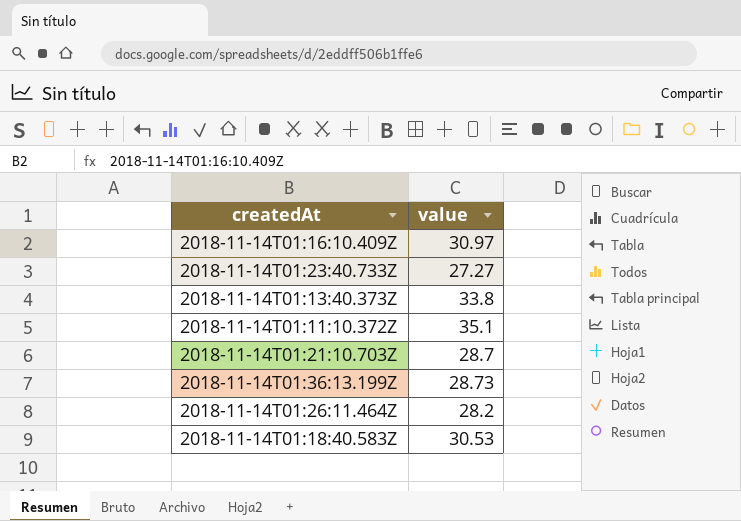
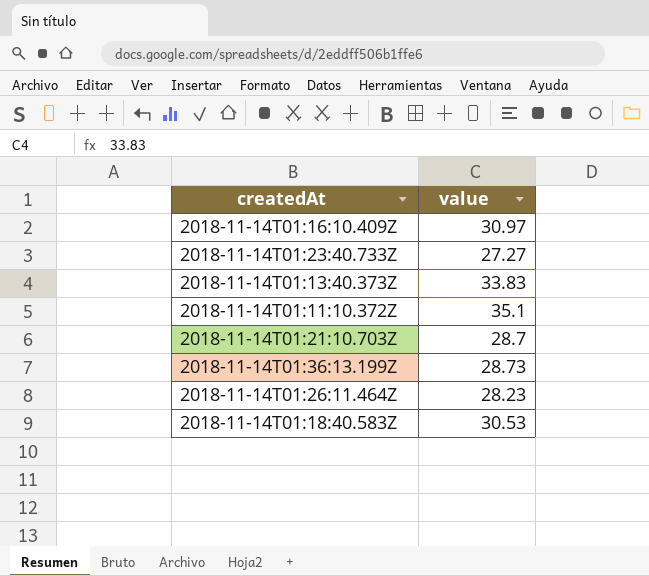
2018-11-14T01:13:40.373Z | value: 33.8 -> 33.83
2018-11-14T01:26:11.464Z | value: 28.2 -> 28.23

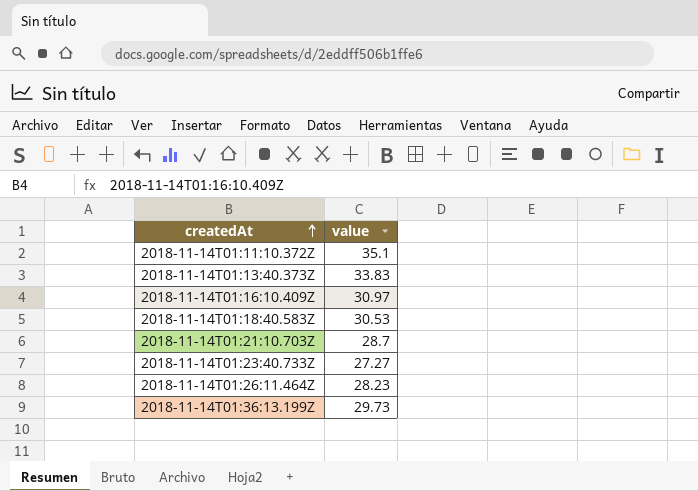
row order: none -> createdAt ascending
2018-11-14T01:36:13.199Z | value: 28.73 -> 29.73

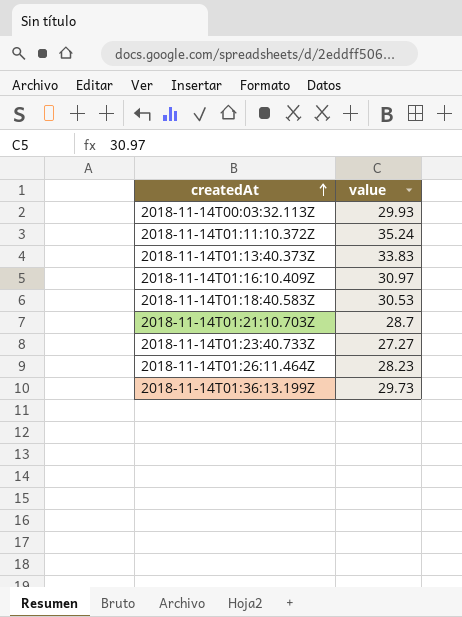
row 2018-11-14T00:03:32.113Z: none -> 29.93
2018-11-14T01:11:10.372Z | value: 35.1 -> 35.24

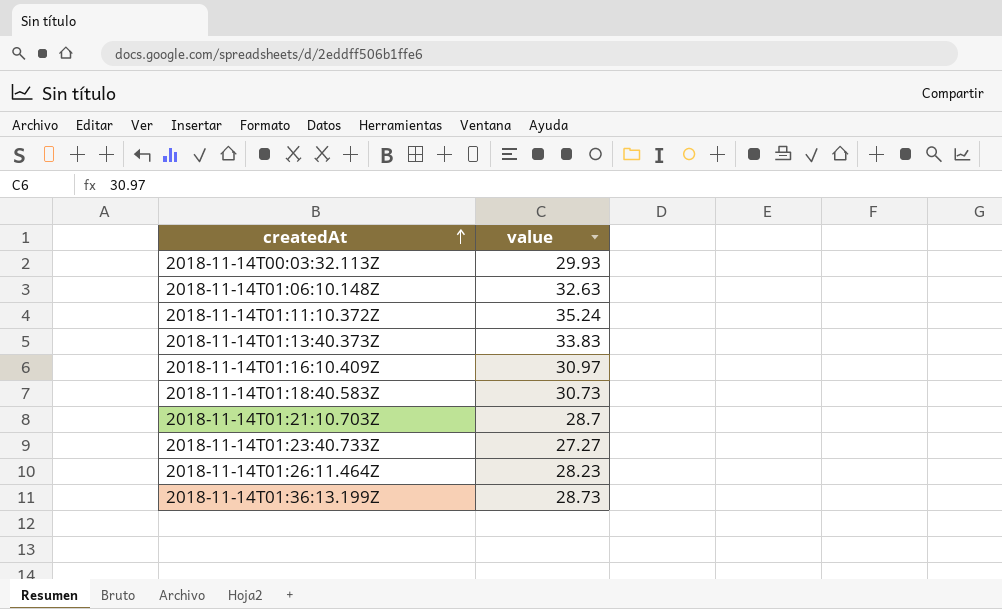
row 2018-11-14T01:06:10.148Z: none -> 32.63
2018-11-14T01:18:40.583Z | value: 30.53 -> 30.73
2018-11-14T01:36:13.199Z | value: 29.73 -> 28.73

